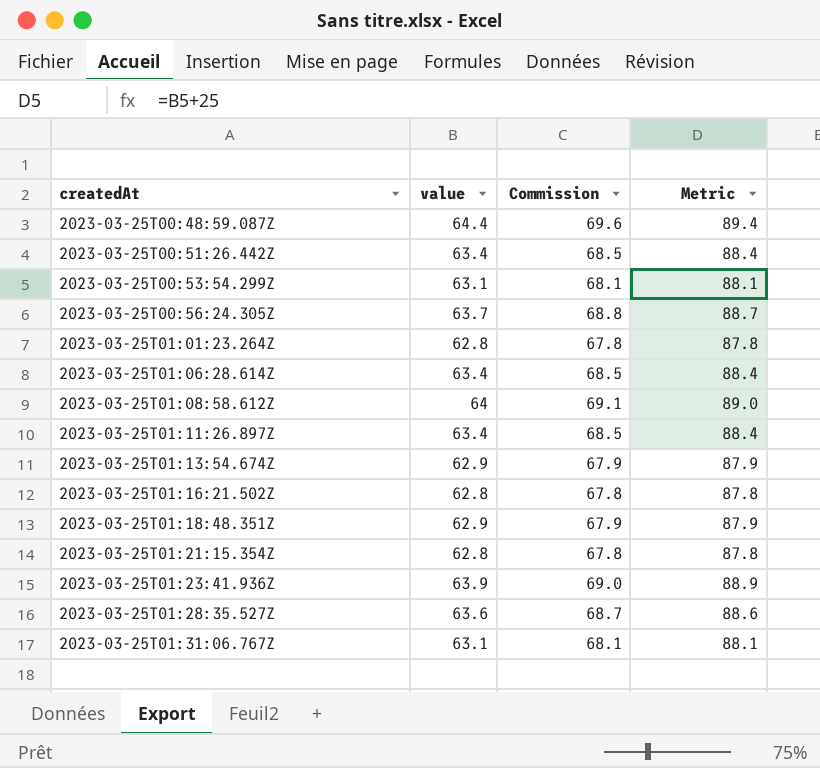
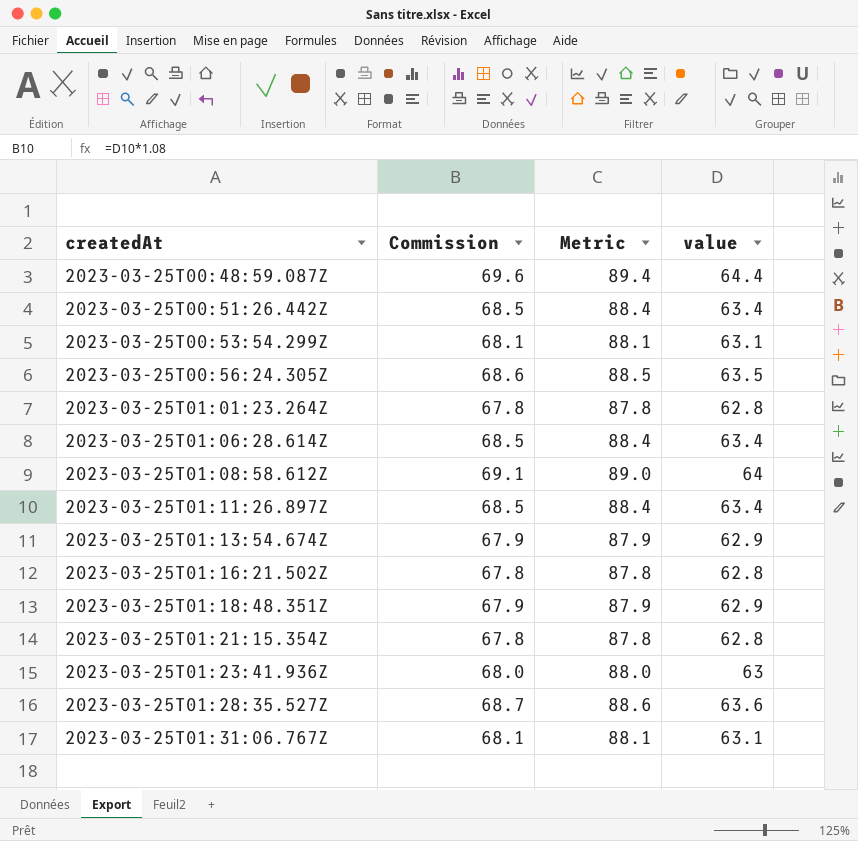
column value | position: 2 -> 4
2023-03-25T00:56:24.305Z | Commission: 68.8 -> 68.6
2023-03-25T00:56:24.305Z | Metric: 88.7 -> 88.5
2023-03-25T00:56:24.305Z | value: 63.7 -> 63.5
2023-03-25T01:23:41.936Z | Commission: 69.0 -> 68.0
2023-03-25T01:23:41.936Z | Metric: 88.9 -> 88.0
2023-03-25T01:23:41.936Z | value: 63.9 -> 63

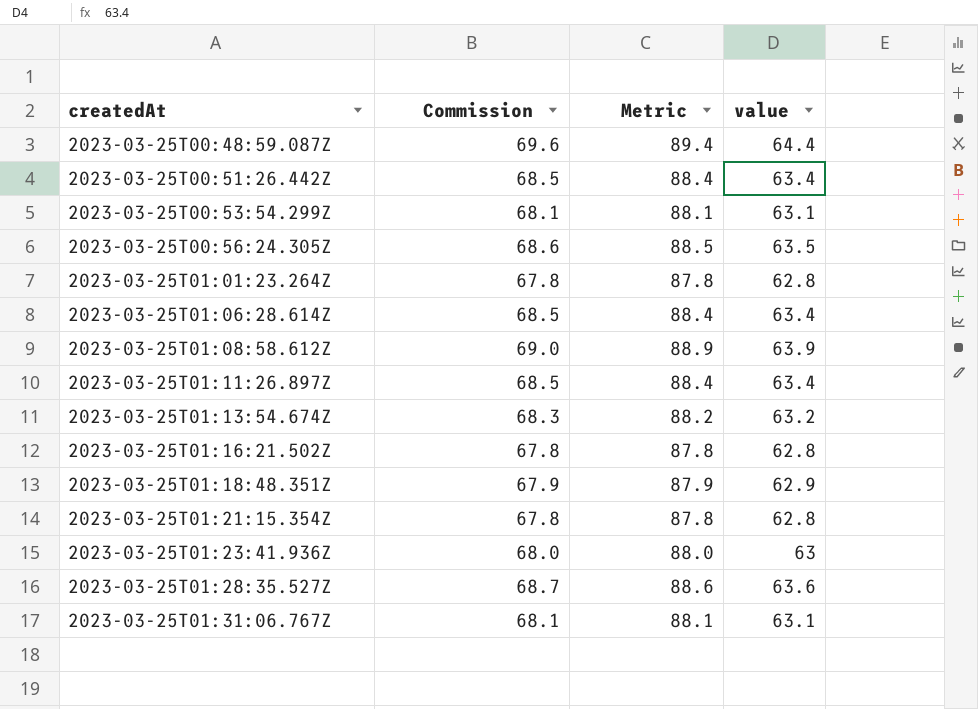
2023-03-25T01:08:58.612Z | Commission: 69.1 -> 69.0
2023-03-25T01:08:58.612Z | Metric: 89.0 -> 88.9
2023-03-25T01:08:58.612Z | value: 64 -> 63.9
2023-03-25T01:13:54.674Z | Commission: 67.9 -> 68.3
2023-03-25T01:13:54.674Z | Metric: 87.9 -> 88.2
2023-03-25T01:13:54.674Z | value: 62.9 -> 63.2

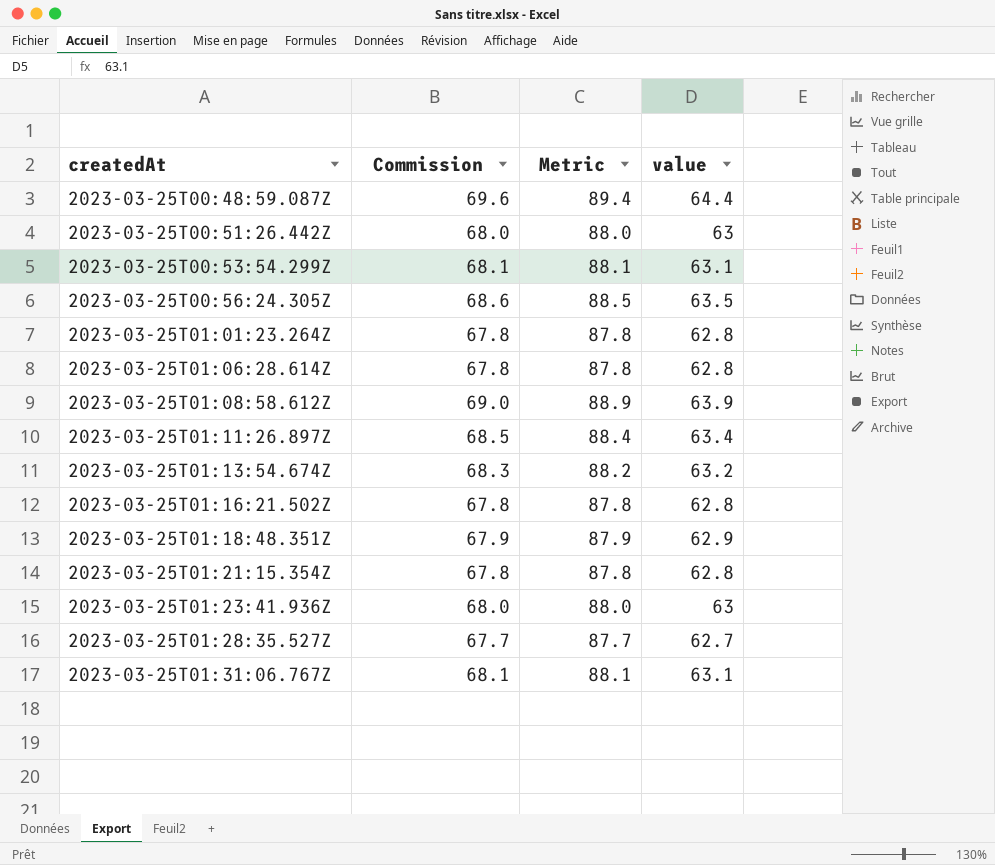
2023-03-25T00:51:26.442Z | Commission: 68.5 -> 68.0
2023-03-25T00:51:26.442Z | Metric: 88.4 -> 88.0
2023-03-25T00:51:26.442Z | value: 63.4 -> 63
2023-03-25T01:06:28.614Z | Commission: 68.5 -> 67.8
2023-03-25T01:06:28.614Z | Metric: 88.4 -> 87.8
2023-03-25T01:06:28.614Z | value: 63.4 -> 62.8
2023-03-25T01:28:35.527Z | Commission: 68.7 -> 67.7
2023-03-25T01:28:35.527Z | Metric: 88.6 -> 87.7
2023-03-25T01:28:35.527Z | value: 63.6 -> 62.7

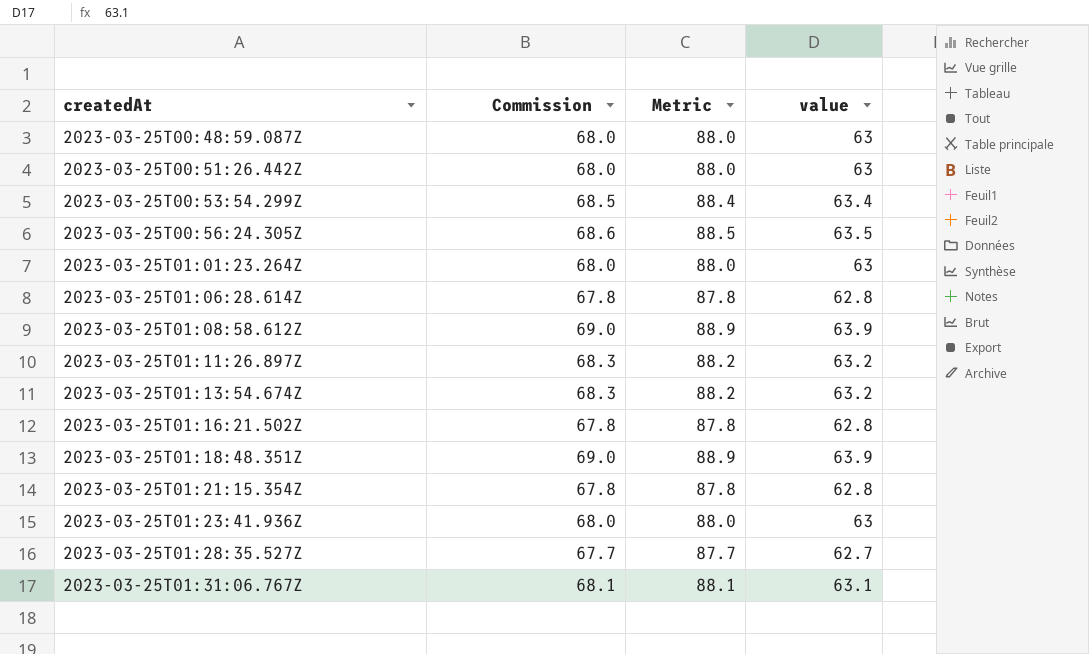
2023-03-25T00:48:59.087Z | Commission: 69.6 -> 68.0
2023-03-25T00:48:59.087Z | Metric: 89.4 -> 88.0
2023-03-25T00:48:59.087Z | value: 64.4 -> 63
2023-03-25T00:53:54.299Z | Commission: 68.1 -> 68.5
2023-03-25T00:53:54.299Z | Metric: 88.1 -> 88.4
2023-03-25T00:53:54.299Z | value: 63.1 -> 63.4
2023-03-25T01:01:23.264Z | Commission: 67.8 -> 68.0
2023-03-25T01:01:23.264Z | Metric: 87.8 -> 88.0
2023-03-25T01:01:23.264Z | value: 62.8 -> 63
2023-03-25T01:11:26.897Z | Commission: 68.5 -> 68.3
2023-03-25T01:11:26.897Z | Metric: 88.4 -> 88.2
2023-03-25T01:11:26.897Z | value: 63.4 -> 63.2
2023-03-25T01:18:48.351Z | Commission: 67.9 -> 69.0
2023-03-25T01:18:48.351Z | Metric: 87.9 -> 88.9
2023-03-25T01:18:48.351Z | value: 62.9 -> 63.9

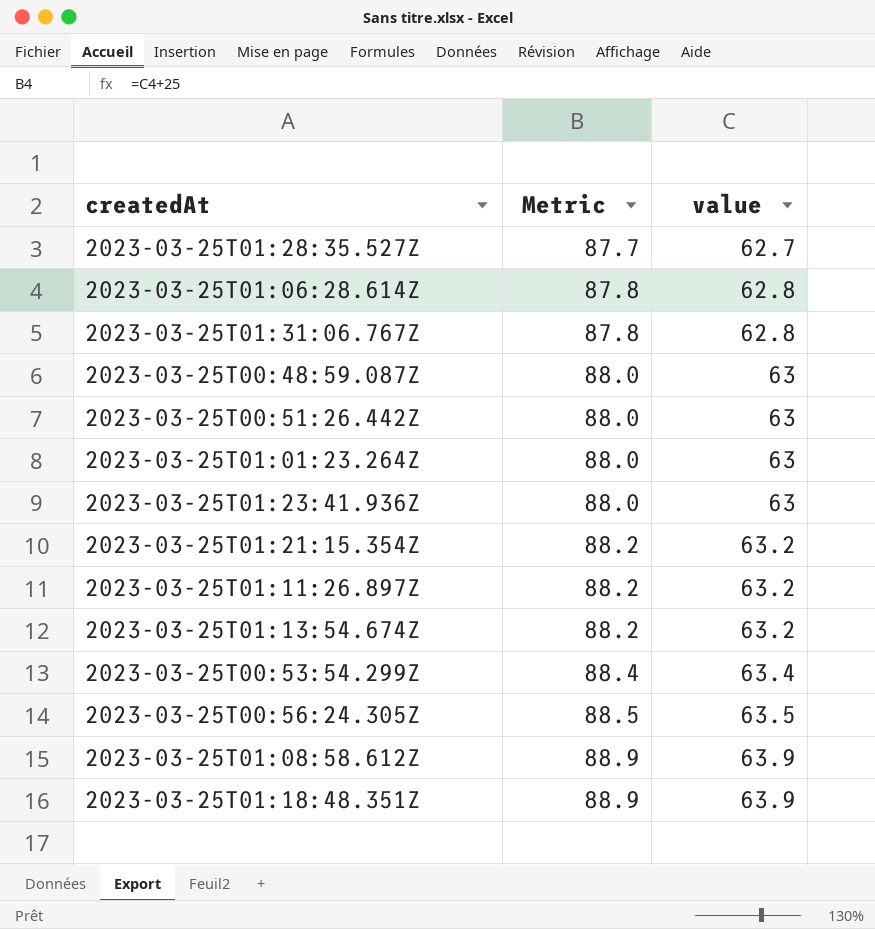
row order: createdAt ascending -> Metric ascending
column Commission | formula: [value] * 1.08 -> none
row 2023-03-25T01:16:21.502Z: 67.8 | 87.8 | 62.8 -> none
2023-03-25T01:31:06.767Z | Metric: 88.1 -> 87.8
2023-03-25T01:31:06.767Z | value: 63.1 -> 62.8
2023-03-25T01:21:15.354Z | Metric: 87.8 -> 88.2
2023-03-25T01:21:15.354Z | value: 62.8 -> 63.2

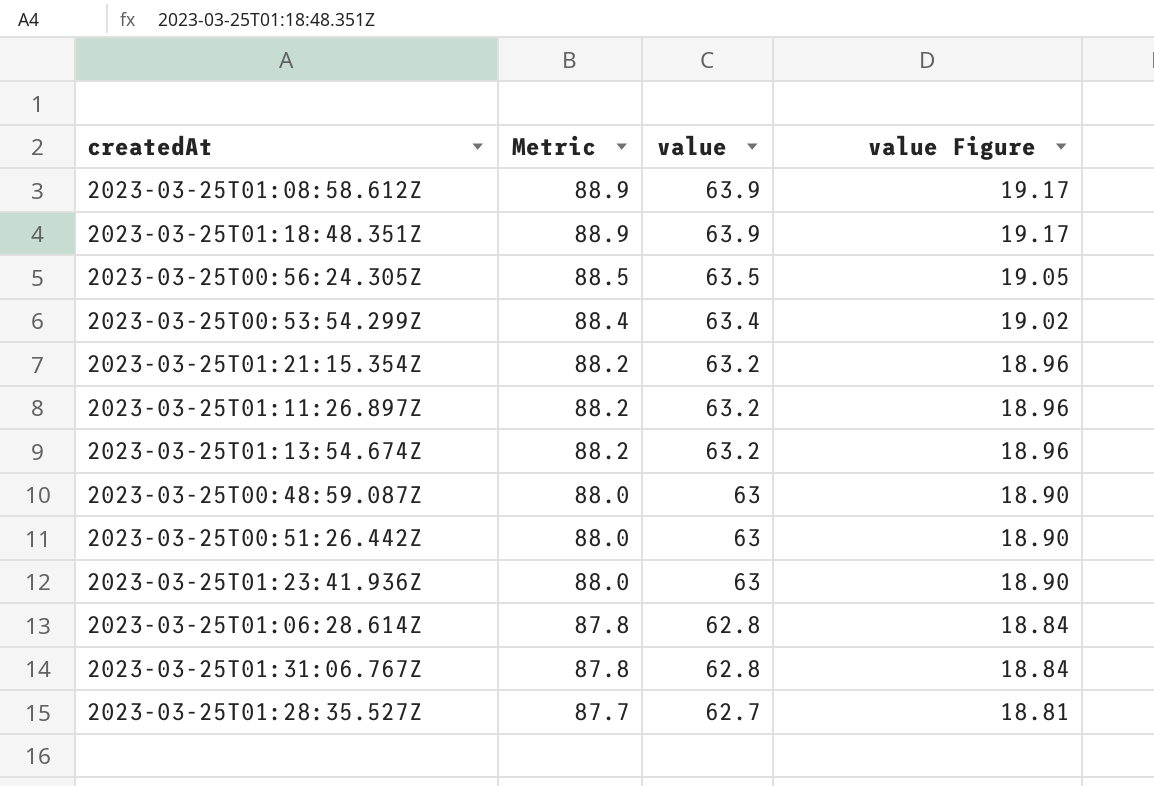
row order: Metric ascending -> Metric descending
column value Figure | formula: none -> [value] * 0.3
row 2023-03-25T01:01:23.264Z: 88.0 | 63 -> none

